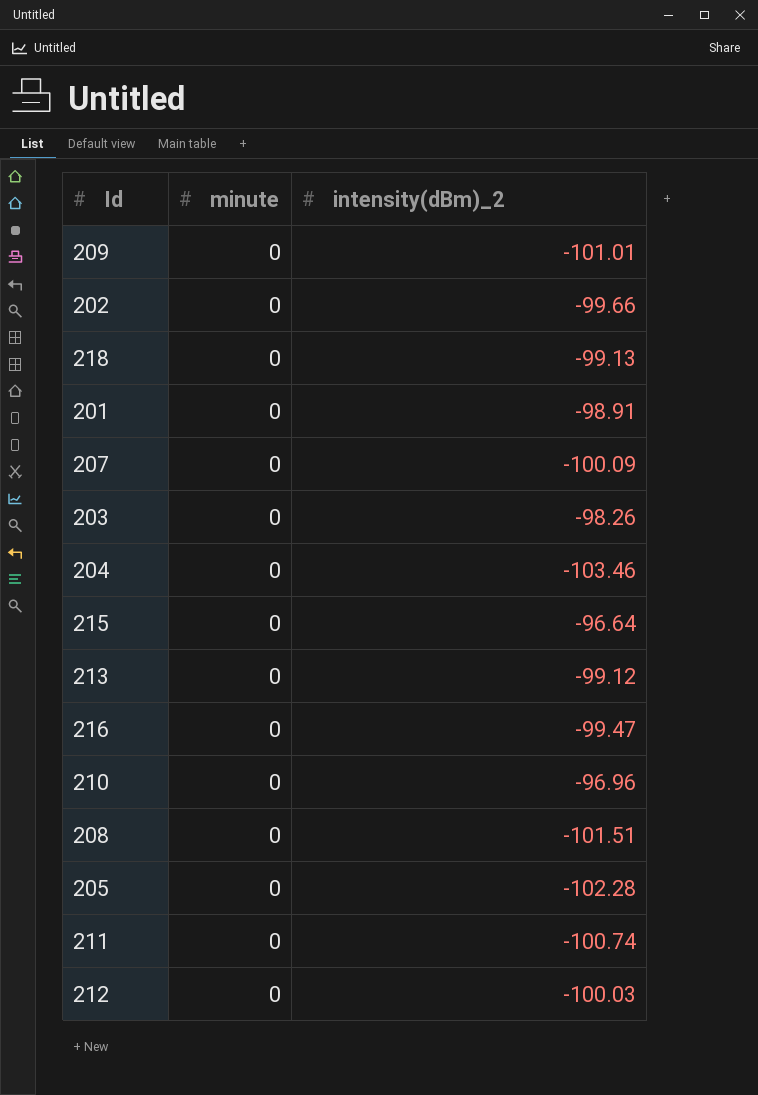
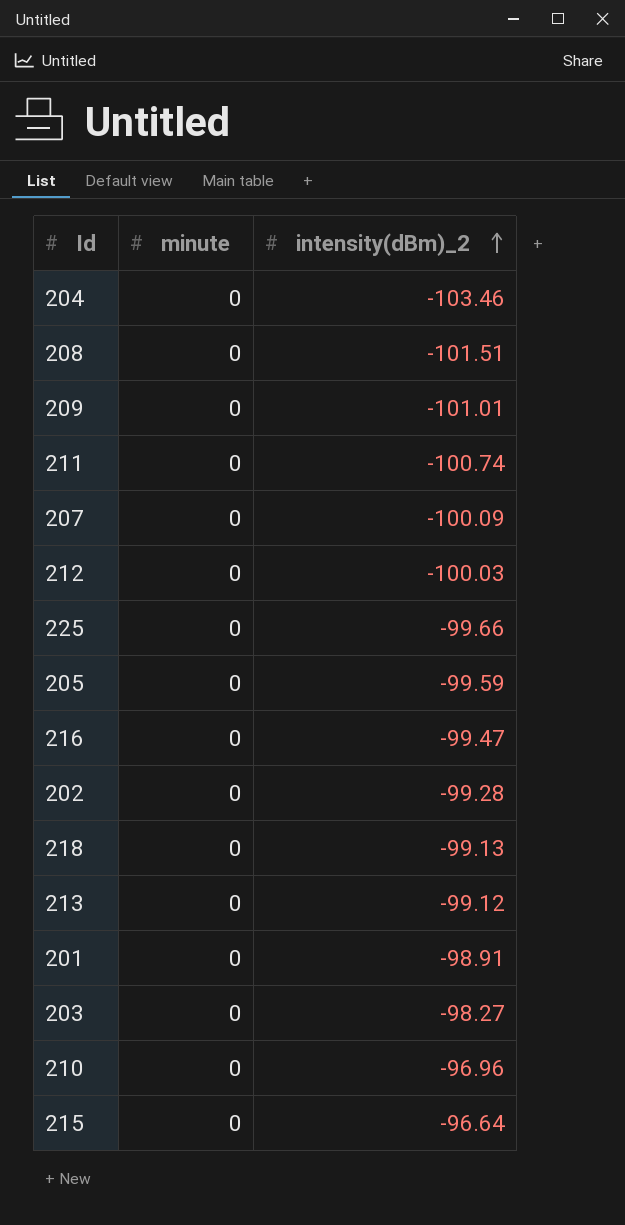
row order: none -> intensity(dBm)_2 ascending
row 225: none -> 0 | -99.66
205 | intensity(dBm)_2: -102.28 -> -99.59
202 | intensity(dBm)_2: -99.66 -> -99.28
203 | intensity(dBm)_2: -98.26 -> -98.27

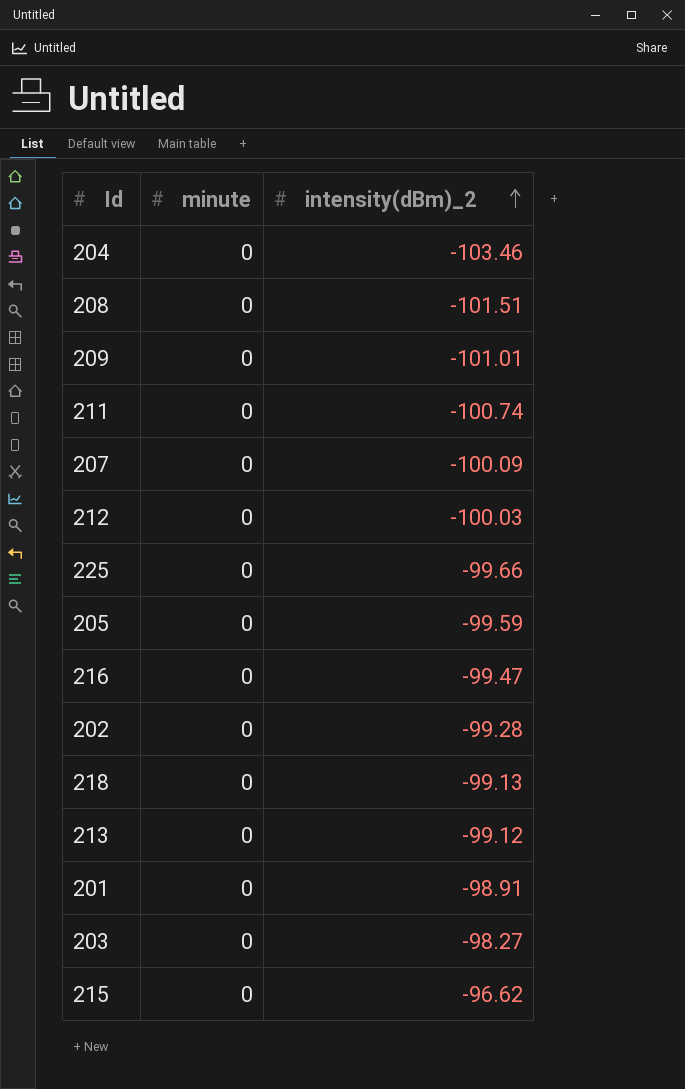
row 210: 0 | -96.96 -> none
215 | intensity(dBm)_2: -96.64 -> -96.62

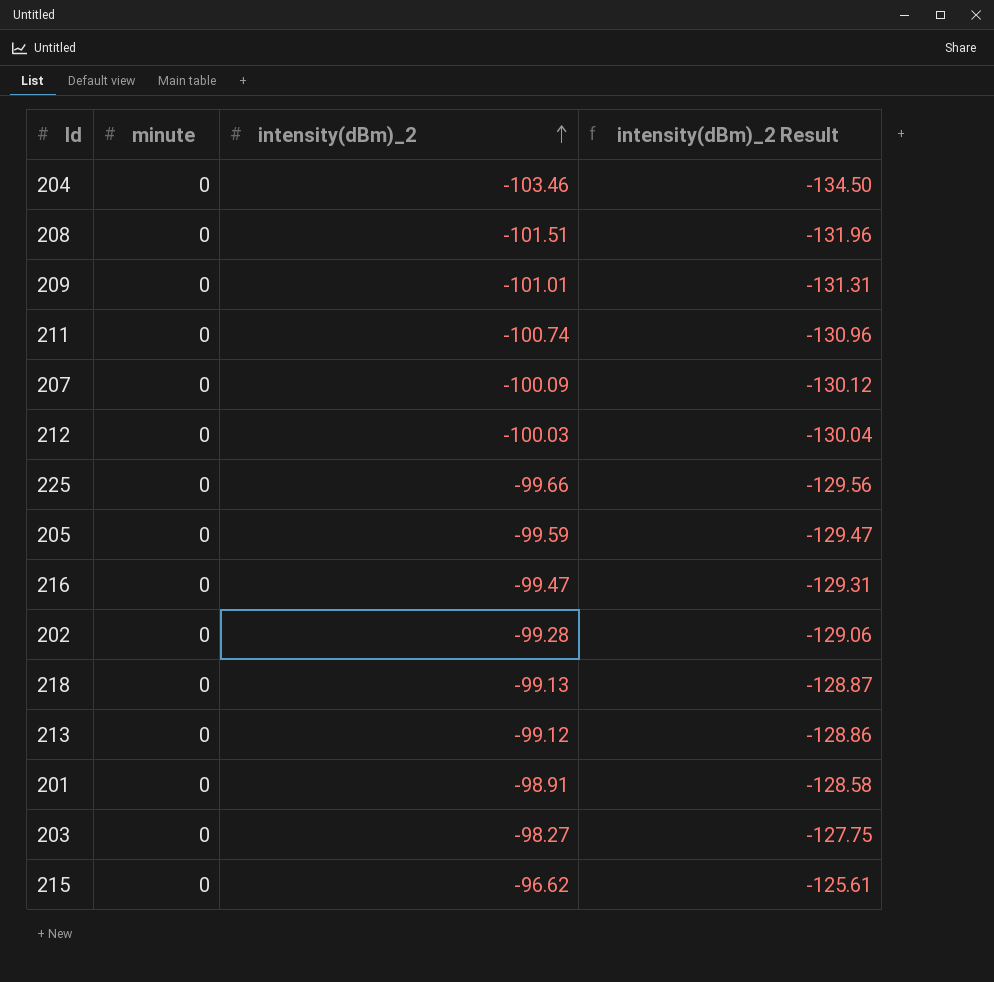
column intensity(dBm)_2 Result | formula: none -> [intensity(dBm)_2] * 1.3

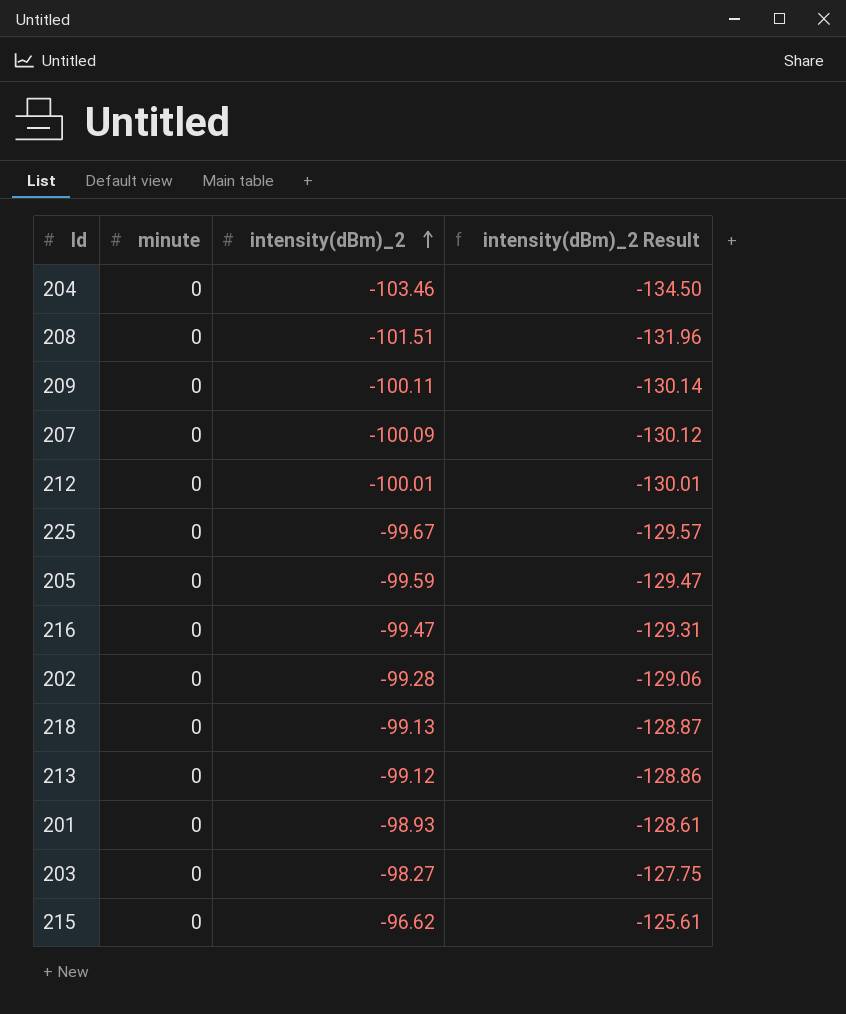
row 211: 0 | -100.74 | -130.96 -> none
209 | intensity(dBm)_2: -101.01 -> -100.11
209 | intensity(dBm)_2 Result: -131.31 -> -130.14
212 | intensity(dBm)_2: -100.03 -> -100.01
212 | intensity(dBm)_2 Result: -130.04 -> -130.01
225 | intensity(dBm)_2: -99.66 -> -99.67
225 | intensity(dBm)_2 Result: -129.56 -> -129.57
201 | intensity(dBm)_2: -98.91 -> -98.93
201 | intensity(dBm)_2 Result: -128.58 -> -128.61

